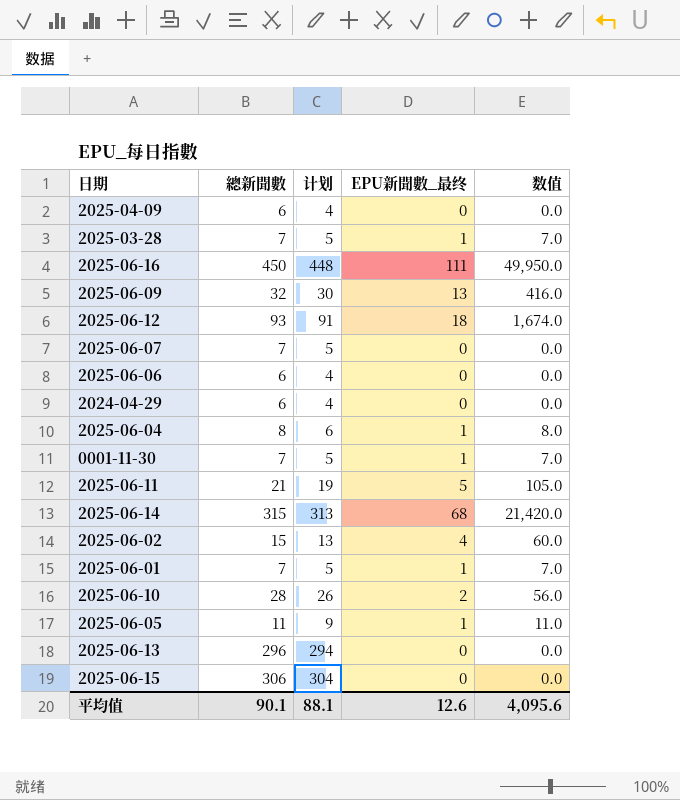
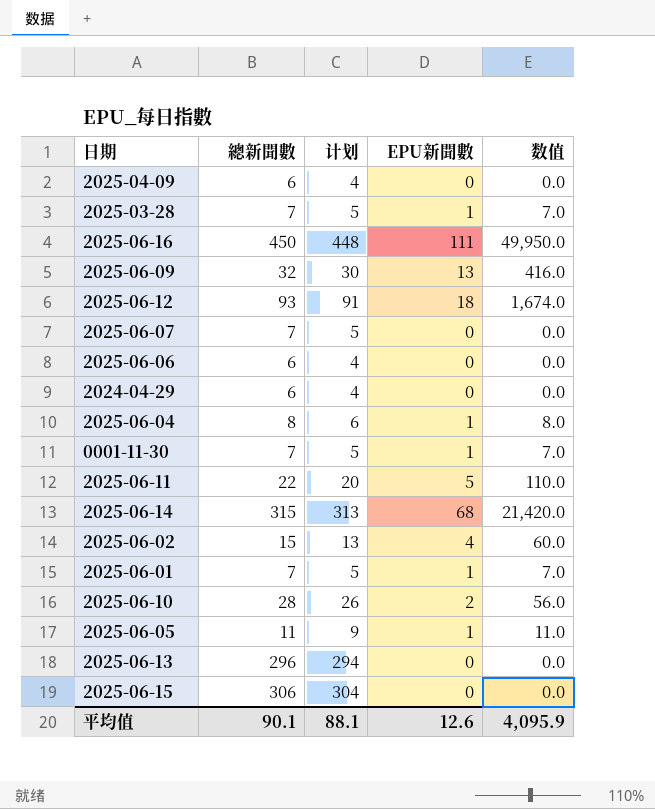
column name: EPU新聞數_最终 -> EPU新聞數
2025-06-11 | 總新聞數: 21 -> 22
2025-06-11 | 计划: 19 -> 20
2025-06-11 | 数值: 105.0 -> 110.0
平均值 | 数值: 4,095.6 -> 4,095.9

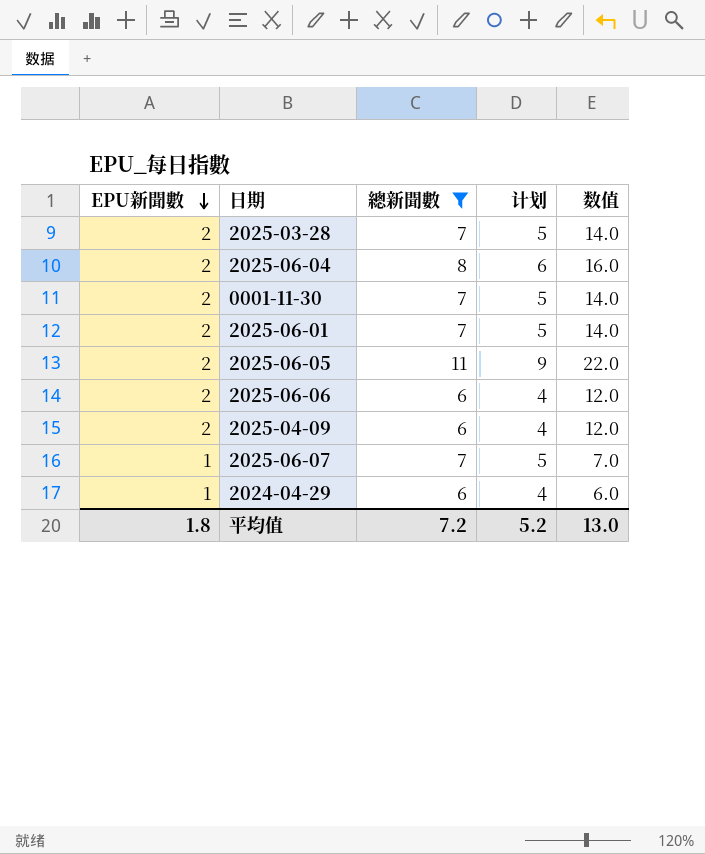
filter: none -> 總新聞數 <= 11
row order: none -> EPU新聞數 descending
column EPU新聞數 | position: 4 -> 1
2025-03-28 | EPU新聞數: 1 -> 2
2025-03-28 | 数值: 7.0 -> 14.0
2025-06-04 | EPU新聞數: 1 -> 2
2025-06-04 | 数值: 8.0 -> 16.0
0001-11-30 | EPU新聞數: 1 -> 2
0001-11-30 | 数值: 7.0 -> 14.0
2025-06-01 | EPU新聞數: 1 -> 2
2025-06-01 | 数值: 7.0 -> 14.0
2025-06-05 | EPU新聞數: 1 -> 2
2025-06-05 | 数值: 11.0 -> 22.0
2025-06-06 | EPU新聞數: 0 -> 2
2025-06-06 | 数值: 0.0 -> 12.0
2025-04-09 | EPU新聞數: 0 -> 2
2025-04-09 | 数值: 0.0 -> 12.0
2025-06-07 | EPU新聞數: 0 -> 1
2025-06-07 | 数值: 0.0 -> 7.0
2024-04-29 | EPU新聞數: 0 -> 1
2024-04-29 | 数值: 0.0 -> 6.0
平均值 | EPU新聞數: 12.6 -> 1.8
平均值 | 總新聞數: 90.1 -> 7.2
平均值 | 计划: 88.1 -> 5.2
平均值 | 数值: 4,095.9 -> 13.0

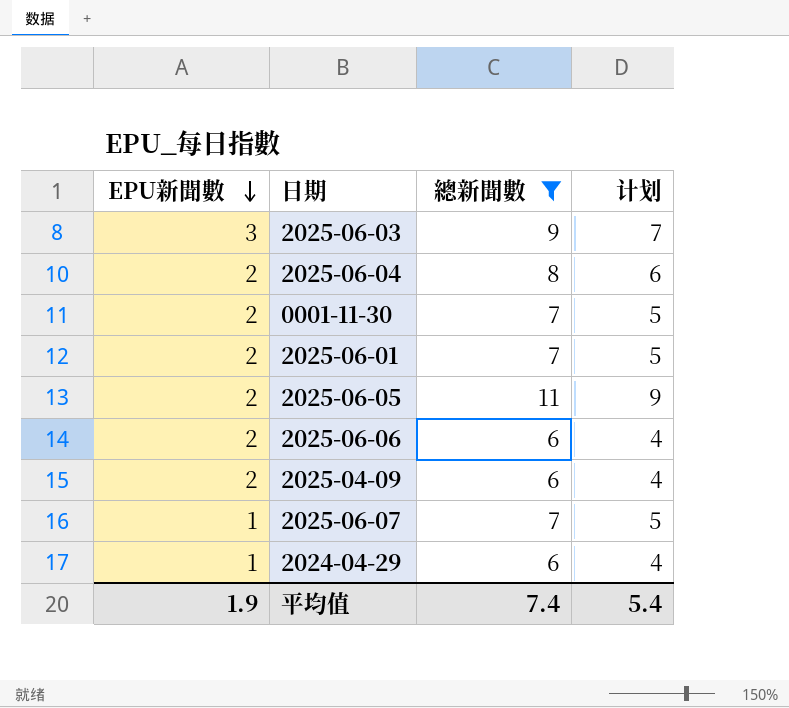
column 数值 | formula: [EPU新聞數] * [總新聞數] -> none
row 2025-03-28: 2 | 7 | 5 | 14.0 -> none
row 2025-06-03: none -> 3 | 9 | 7
平均值 | EPU新聞數: 1.8 -> 1.9
平均值 | 總新聞數: 7.2 -> 7.4
平均值 | 计划: 5.2 -> 5.4

